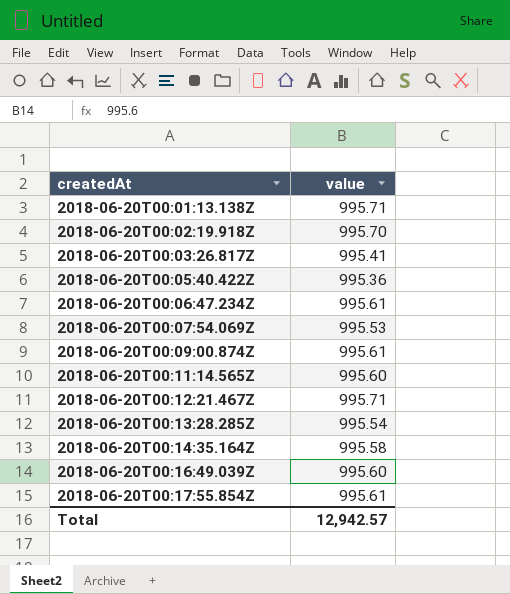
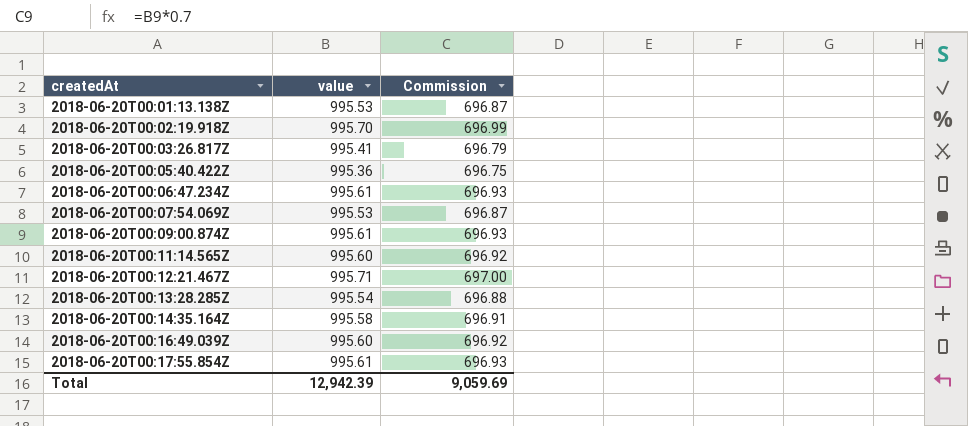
column Commission | formula: none -> [value] * 0.7
2018-06-20T00:01:13.138Z | value: 995.71 -> 995.53
Total | value: 12,942.57 -> 12,942.39

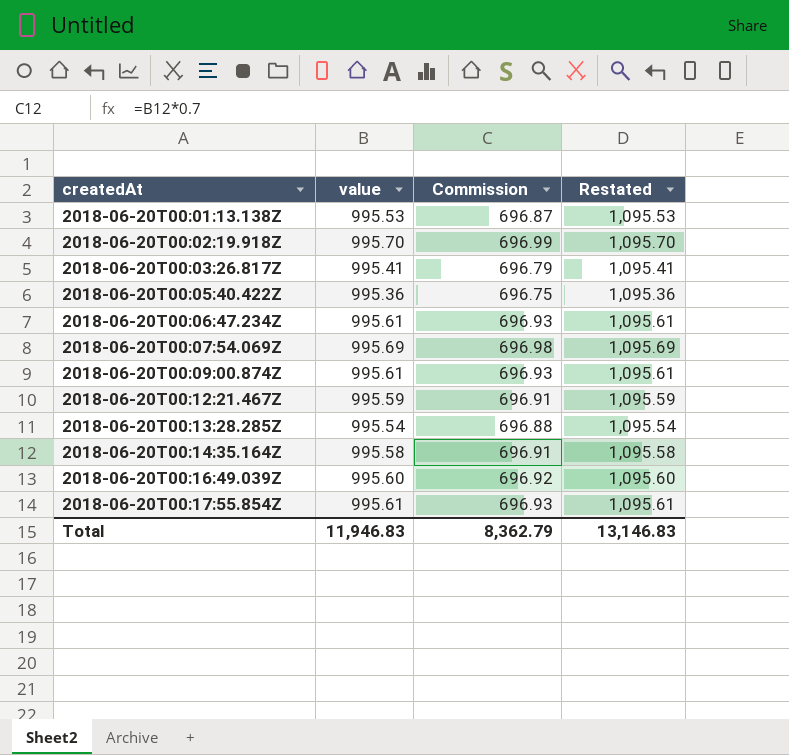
column Restated | formula: none -> [value] + 100
row 2018-06-20T00:11:14.565Z: 995.60 | 696.92 -> none
2018-06-20T00:07:54.069Z | value: 995.53 -> 995.69
2018-06-20T00:07:54.069Z | Commission: 696.87 -> 696.98
2018-06-20T00:12:21.467Z | value: 995.71 -> 995.59
2018-06-20T00:12:21.467Z | Commission: 697.00 -> 696.91
Total | value: 12,942.39 -> 11,946.83
Total | Commission: 9,059.69 -> 8,362.79

